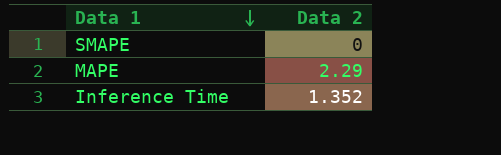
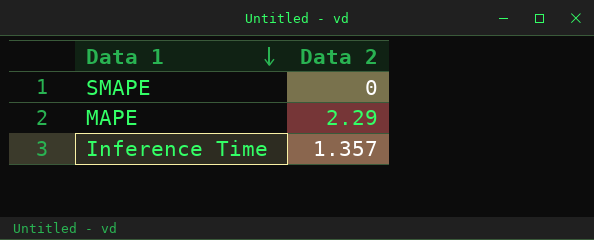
Inference Time | Data 2: 1.352 -> 1.357

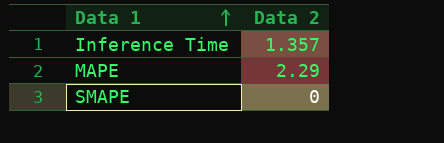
row order: Data 1 descending -> Data 1 ascending

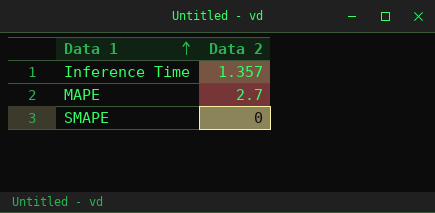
MAPE | Data 2: 2.29 -> 2.7

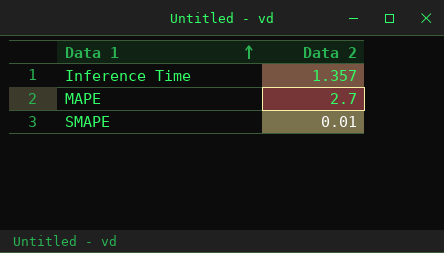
SMAPE | Data 2: 0 -> 0.01

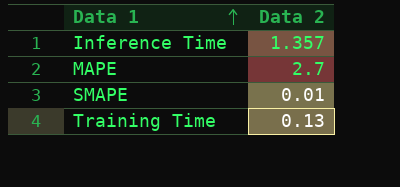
row Training Time: none -> 0.13

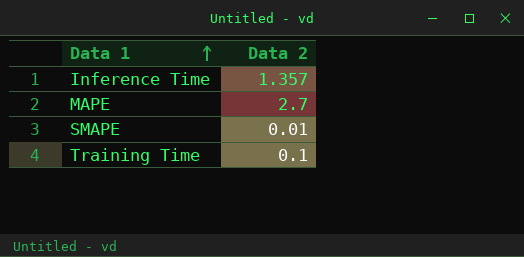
Training Time | Data 2: 0.13 -> 0.1

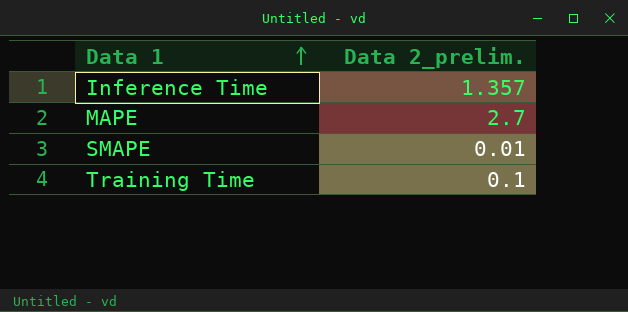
column name: Data 2 -> Data 2_prelim.

